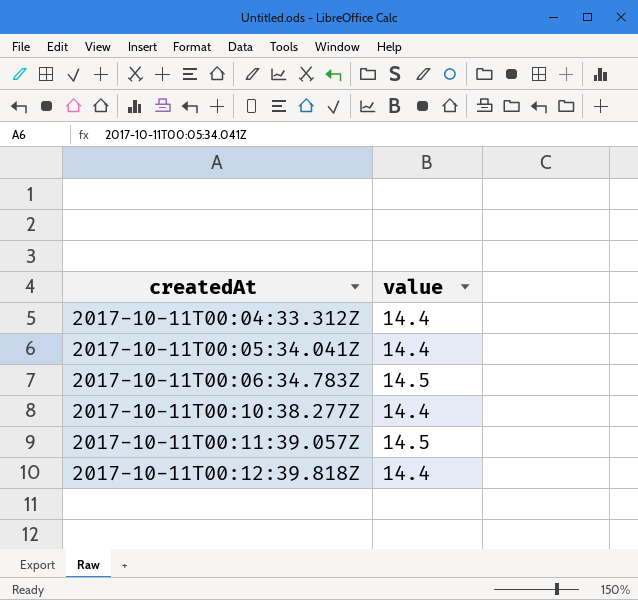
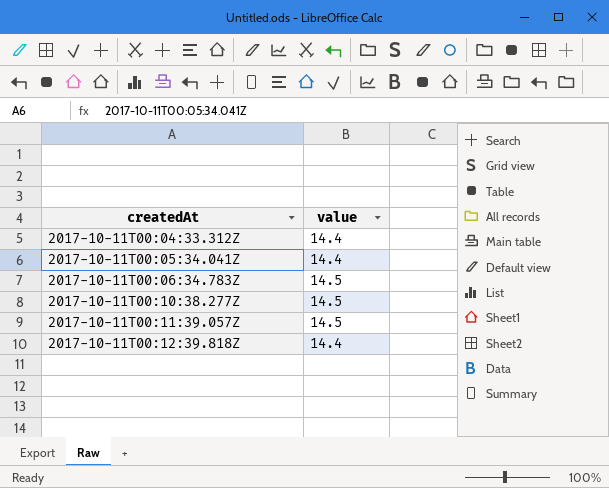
2017-10-11T00:10:38.277Z | value: 14.4 -> 14.5

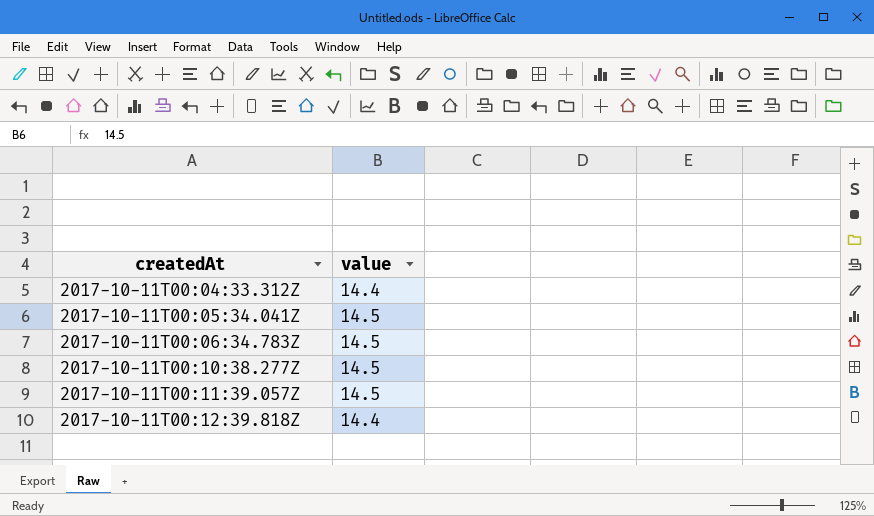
2017-10-11T00:05:34.041Z | value: 14.4 -> 14.5

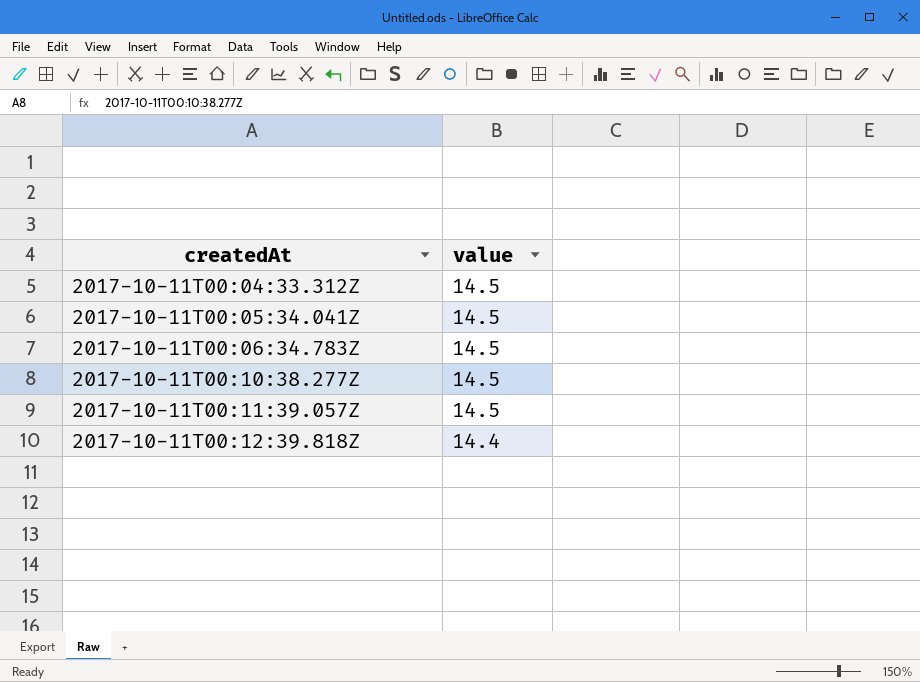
2017-10-11T00:04:33.312Z | value: 14.4 -> 14.5

